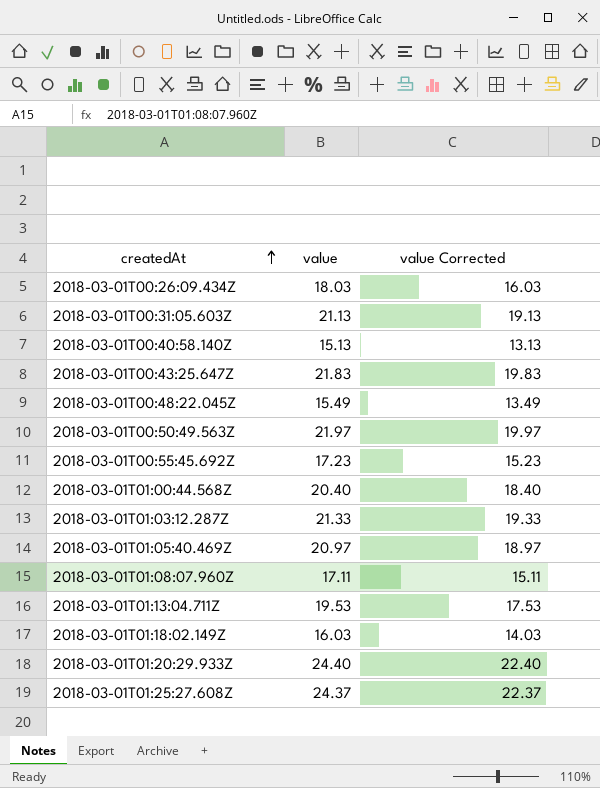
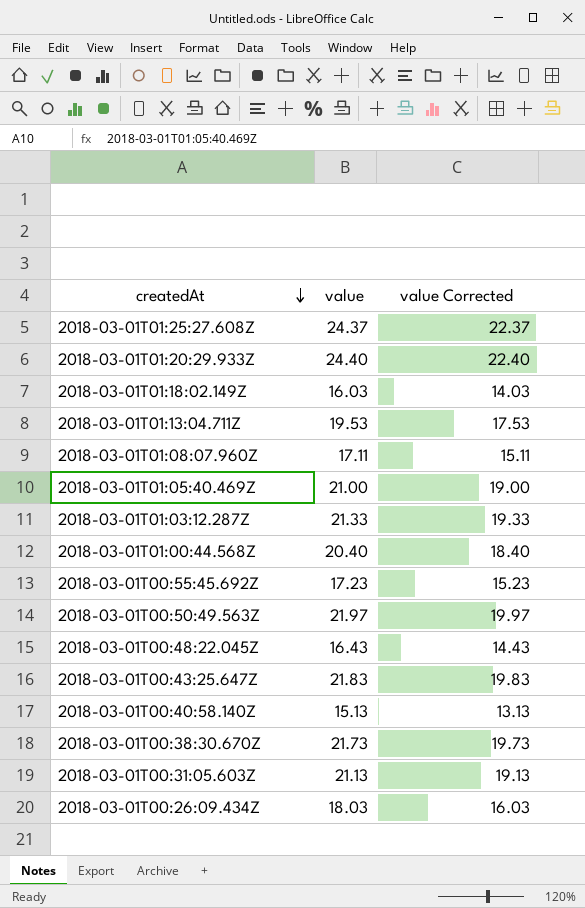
row order: createdAt ascending -> createdAt descending
2018-03-01T01:05:40.469Z | value: 20.97 -> 21.00
2018-03-01T01:05:40.469Z | value Corrected: 18.97 -> 19.00
2018-03-01T00:48:22.045Z | value: 15.49 -> 16.43
2018-03-01T00:48:22.045Z | value Corrected: 13.49 -> 14.43
row 2018-03-01T00:38:30.670Z: none -> 21.73 | 19.73

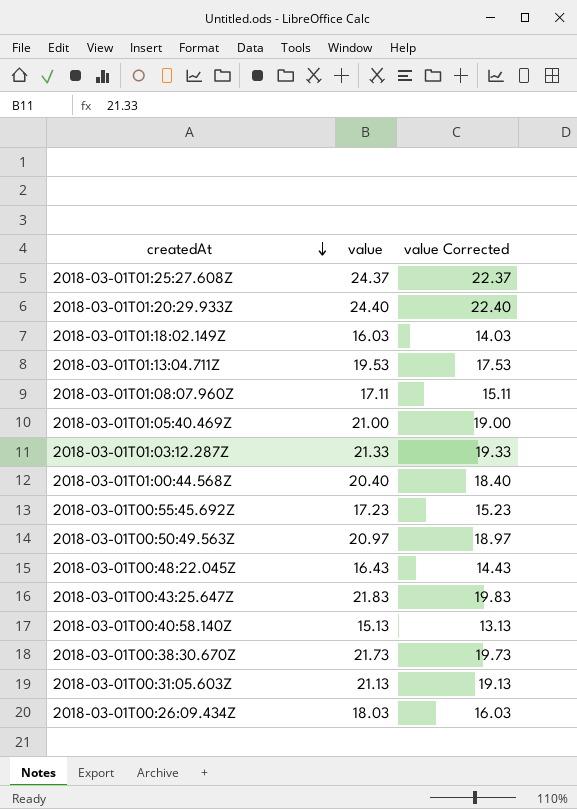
2018-03-01T00:50:49.563Z | value: 21.97 -> 20.97
2018-03-01T00:50:49.563Z | value Corrected: 19.97 -> 18.97

